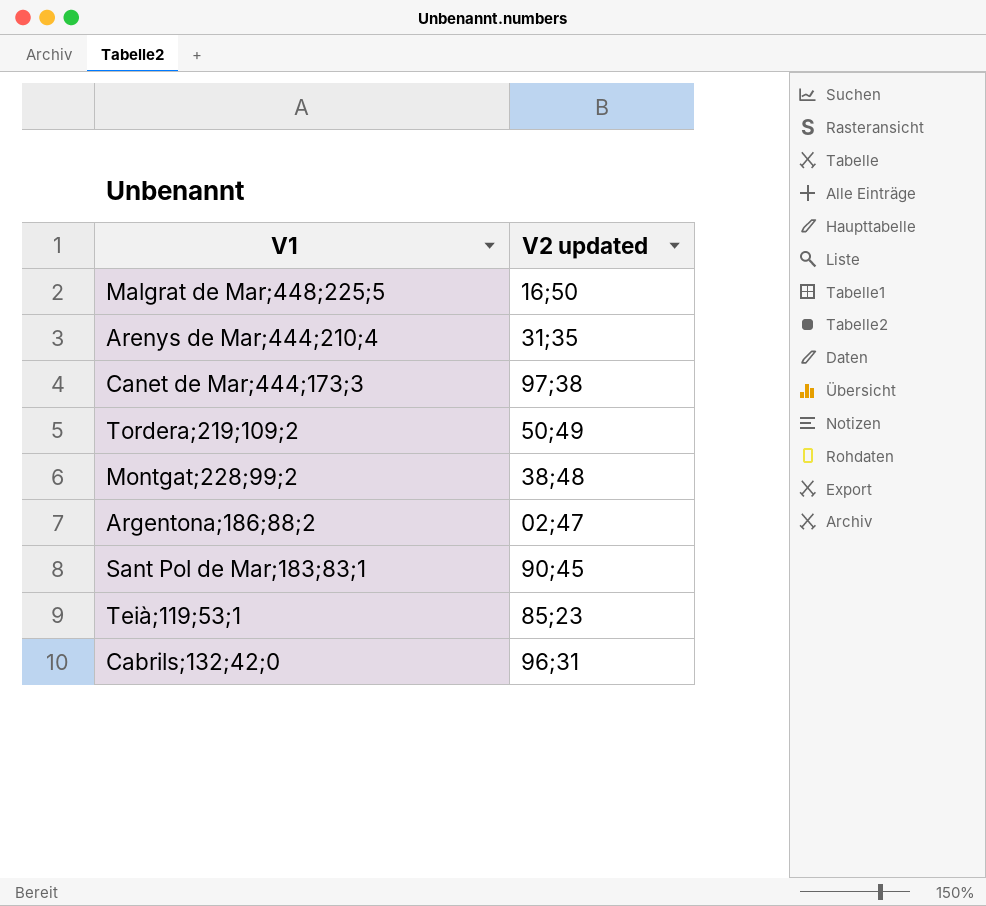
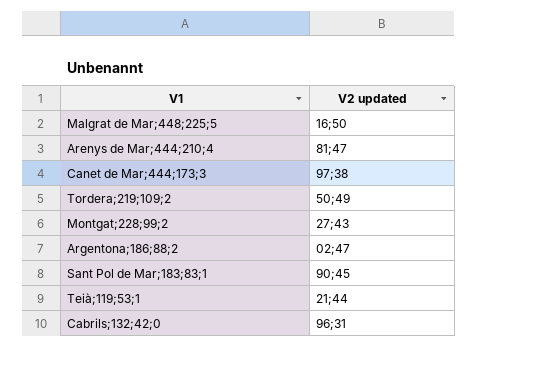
Arenys de Mar;444;210;4 | V2 updated: 31;35 -> 81;47
Montgat;228;99;2 | V2 updated: 38;48 -> 27;43
Teià;119;53;1 | V2 updated: 85;23 -> 21;44

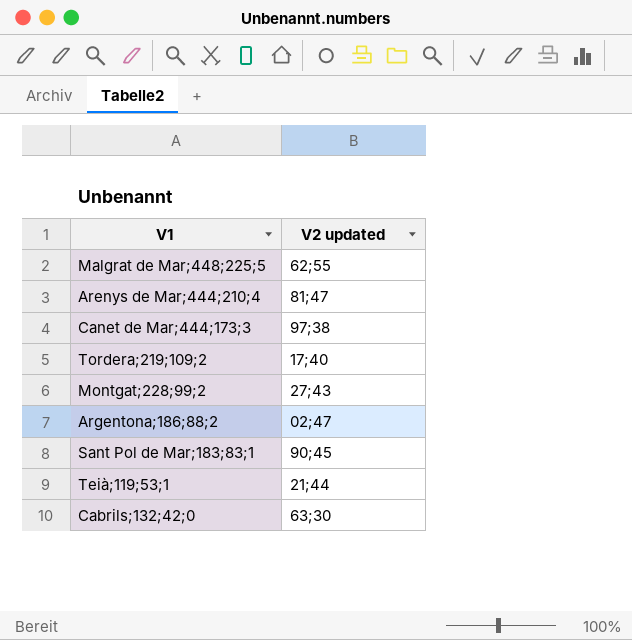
Malgrat de Mar;448;225;5 | V2 updated: 16;50 -> 62;55
Tordera;219;109;2 | V2 updated: 50;49 -> 17;40
Cabrils;132;42;0 | V2 updated: 96;31 -> 63;30

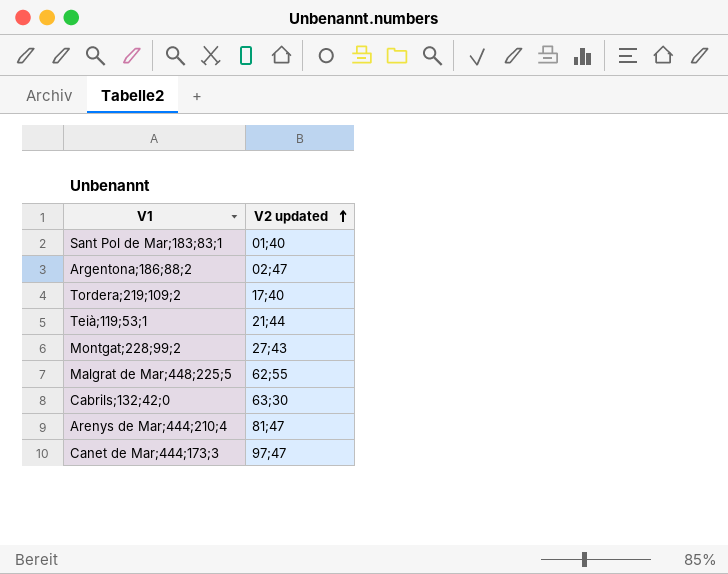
row order: none -> V2 updated ascending
Sant Pol de Mar;183;83;1 | V2 updated: 90;45 -> 01;40
Canet de Mar;444;173;3 | V2 updated: 97;38 -> 97;47

